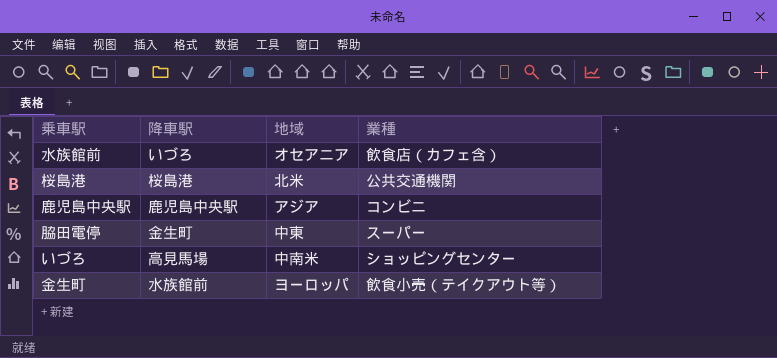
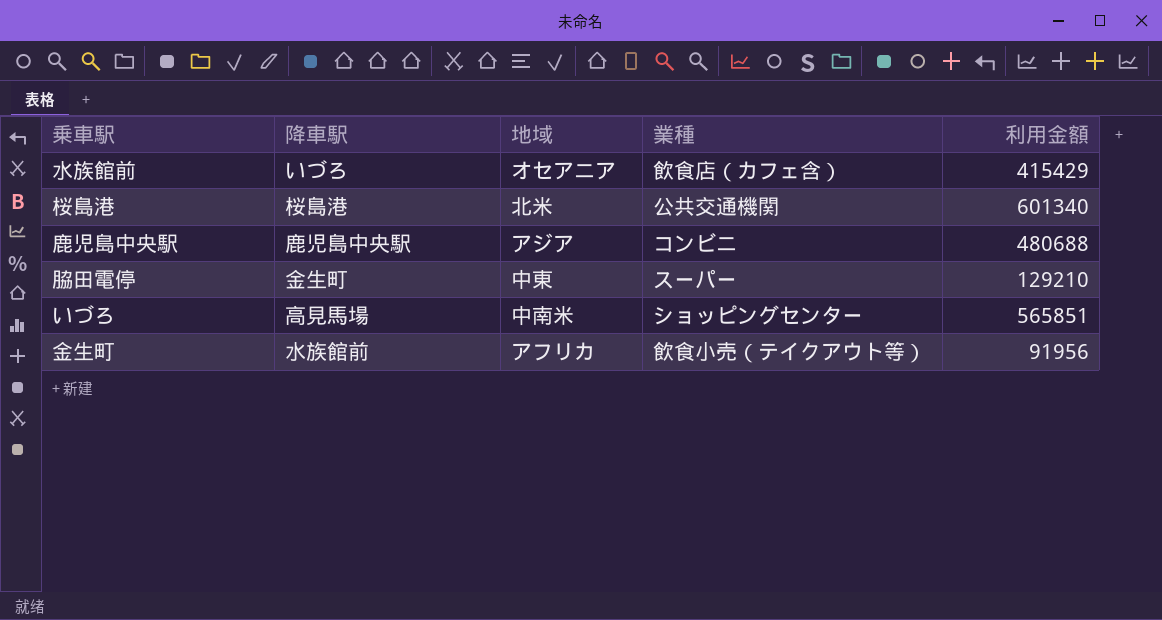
column 利用金額 | position: none -> 5
金生町 | 地域: ヨーロッパ -> アフリカ

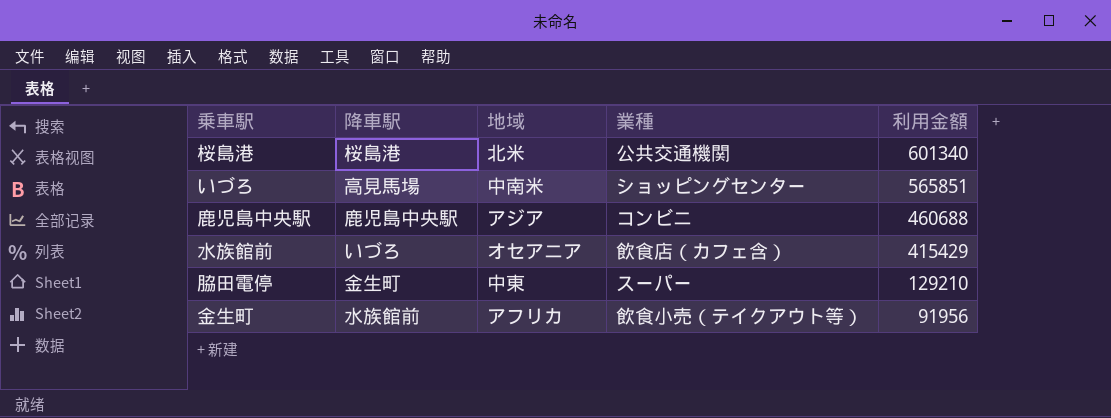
row order: none -> 利用金額 descending
鹿児島中央駅 | 利用金額: 480688 -> 460688

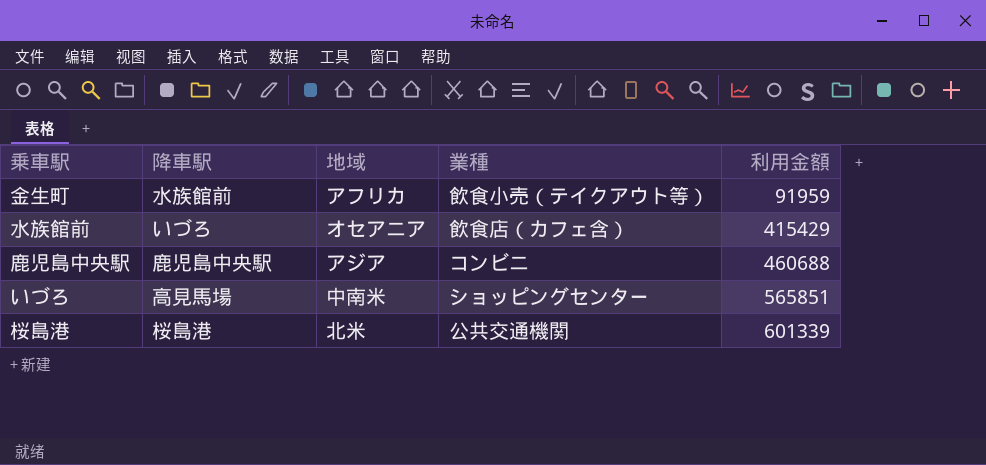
row order: 利用金額 descending -> 利用金額 ascending
row 脇田電停: 金生町 | 中東 | スーパー | 129210 -> none
金生町 | 利用金額: 91956 -> 91959
桜島港 | 利用金額: 601340 -> 601339

